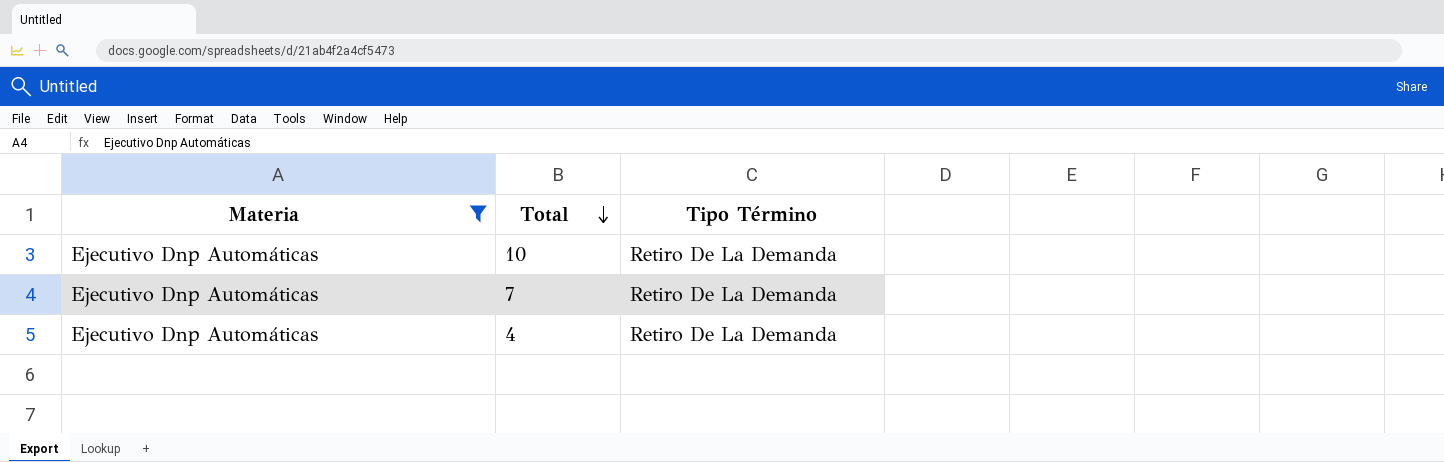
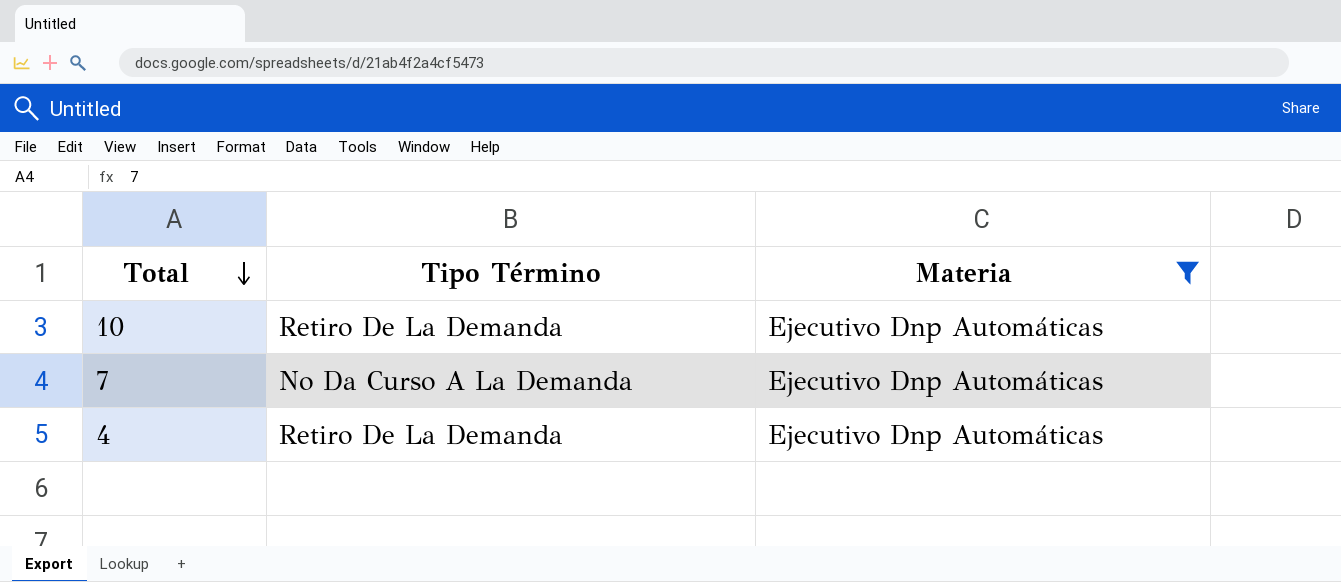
column Materia | position: 1 -> 3
7 | Tipo Término: Retiro De La Demanda -> No Da Curso A La Demanda

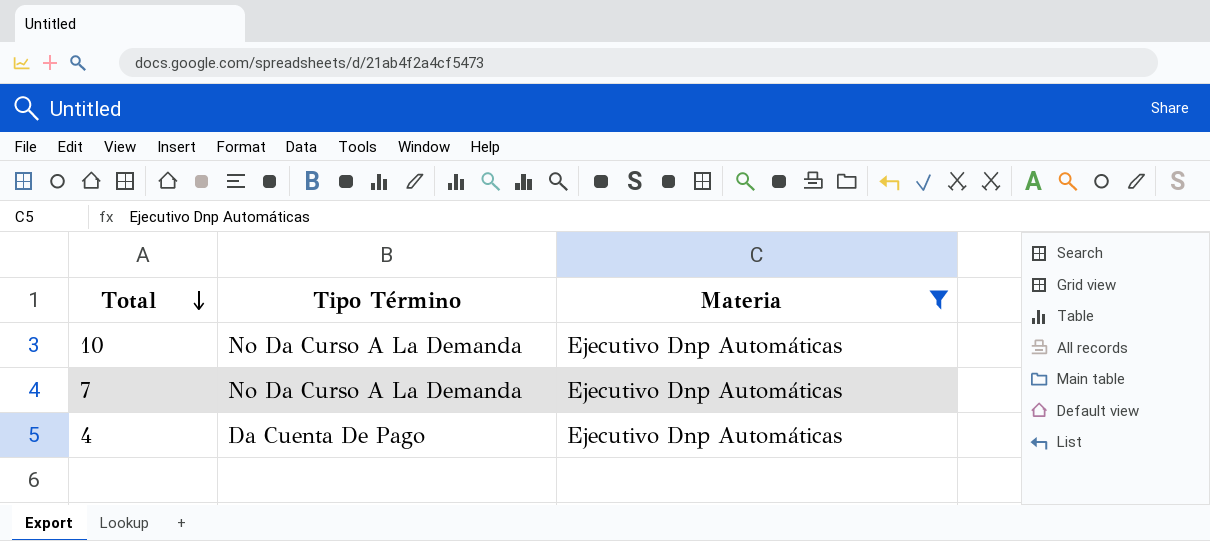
10 | Tipo Término: Retiro De La Demanda -> No Da Curso A La Demanda
4 | Tipo Término: Retiro De La Demanda -> Da Cuenta De Pago

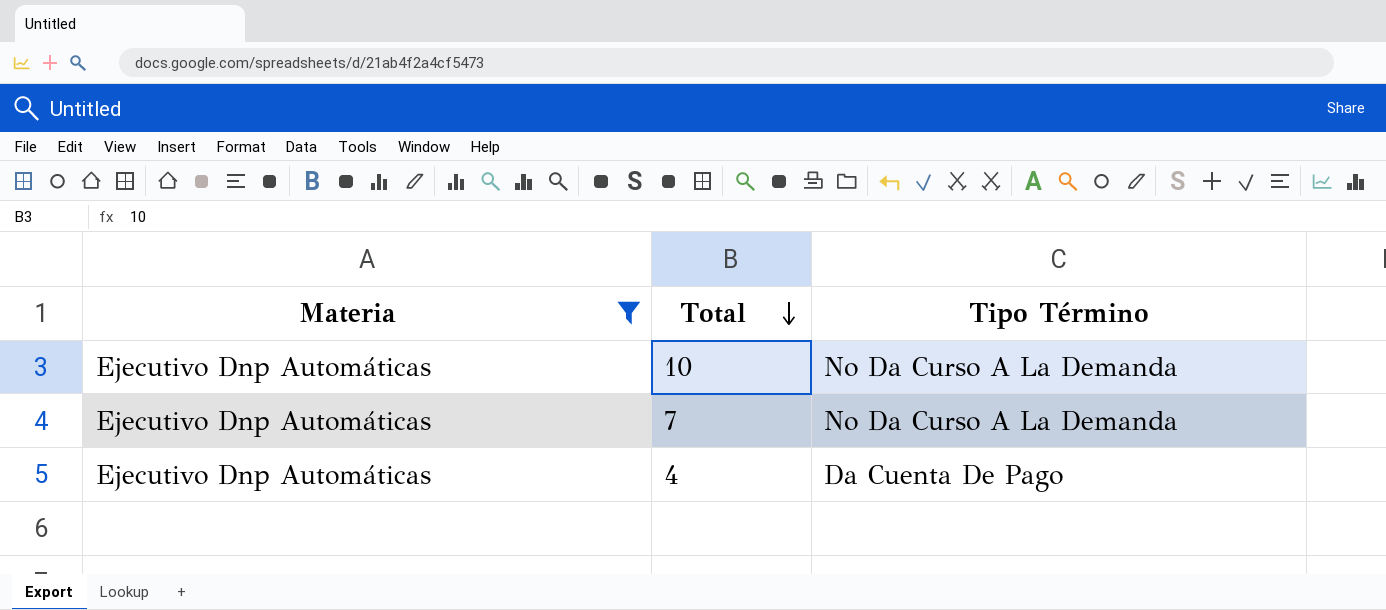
column Materia | position: 3 -> 1

